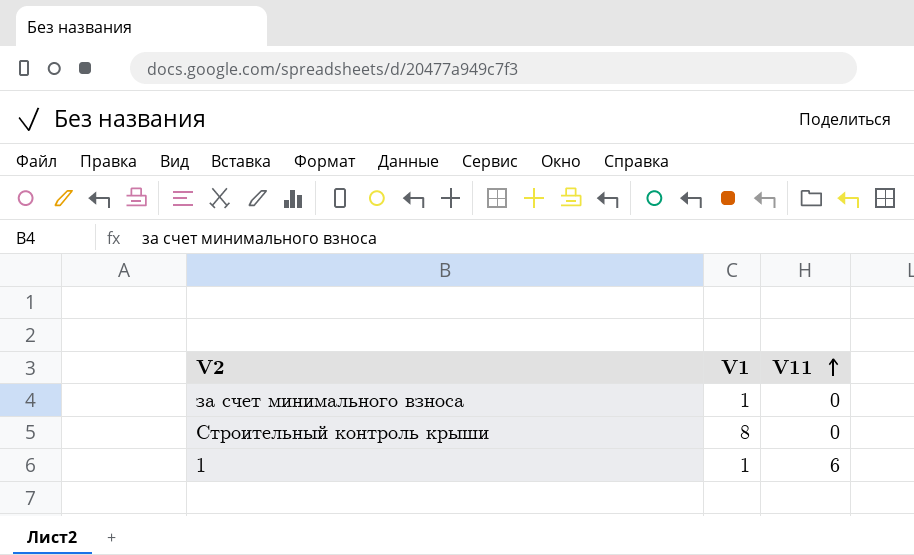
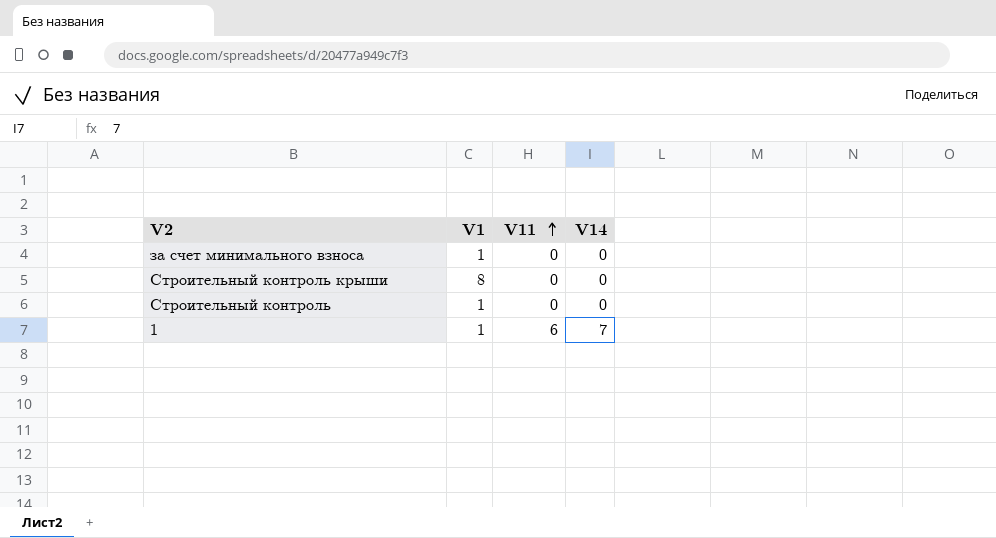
column V14 | position: none -> 4
row Строительный контроль: none -> 1 | 0 | 0

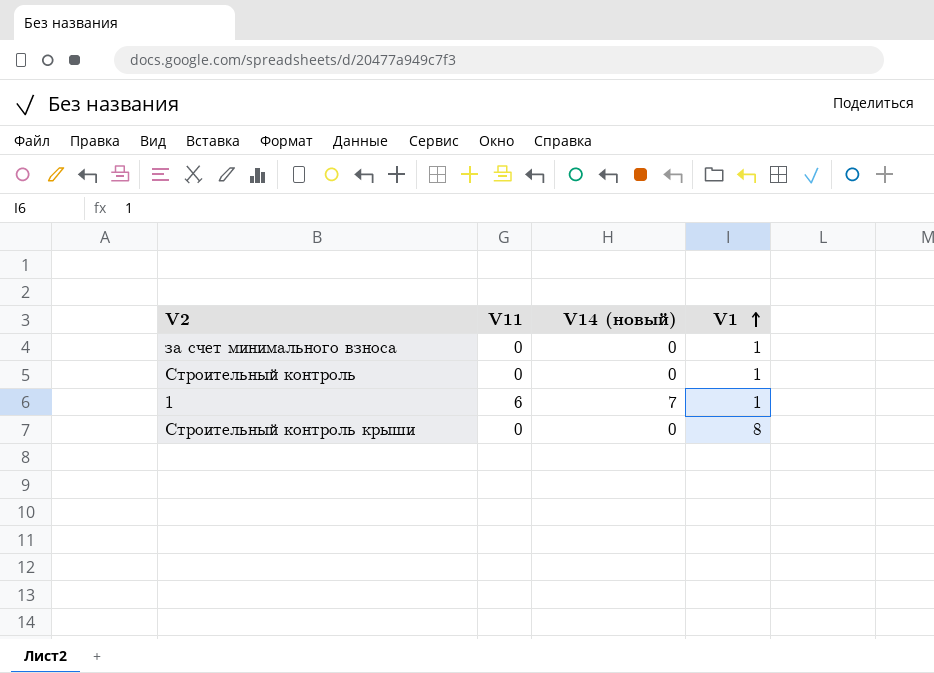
row order: V11 ascending -> V1 ascending
column name: V14 -> V14 (новый)
column V1 | position: 2 -> 4

